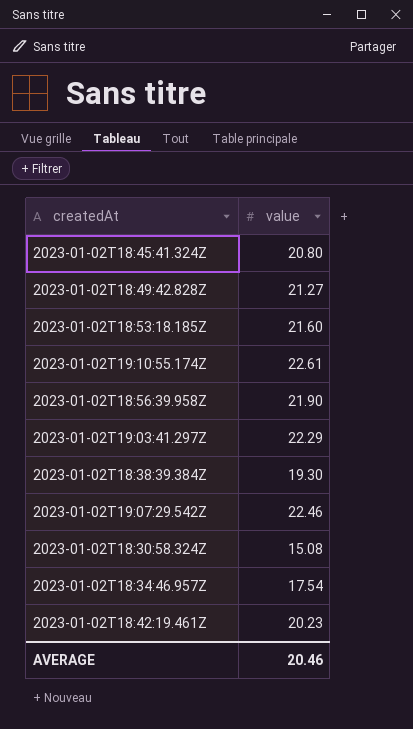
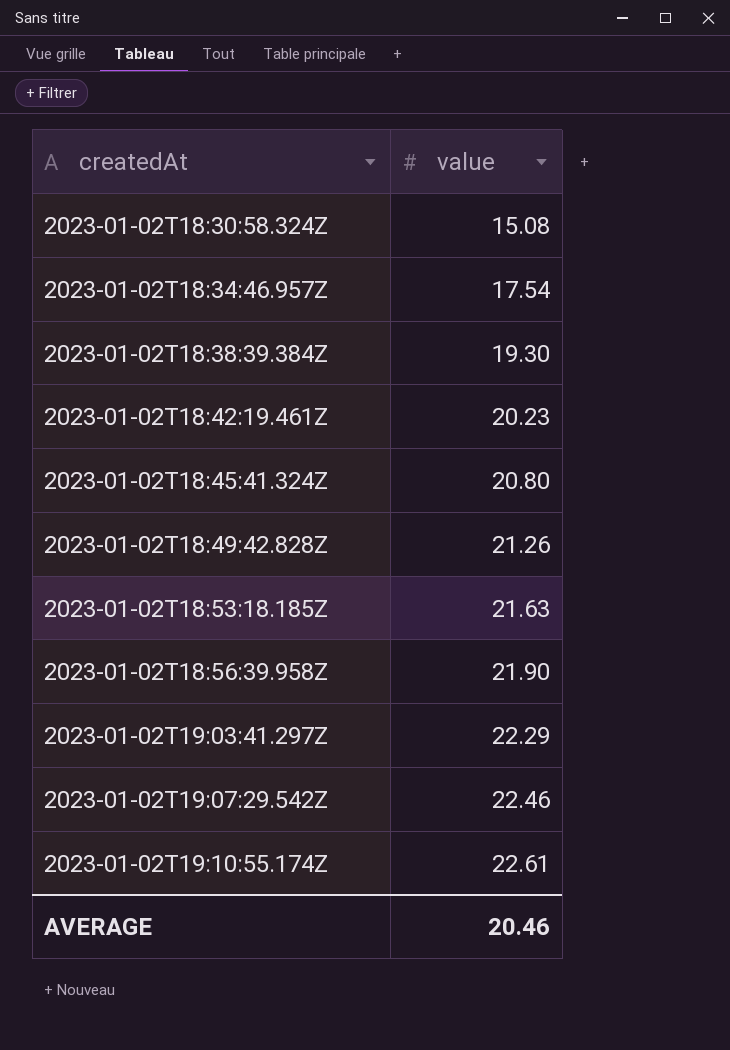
row order: none -> createdAt ascending
2023-01-02T18:49:42.828Z | value: 21.27 -> 21.26
2023-01-02T18:53:18.185Z | value: 21.60 -> 21.63

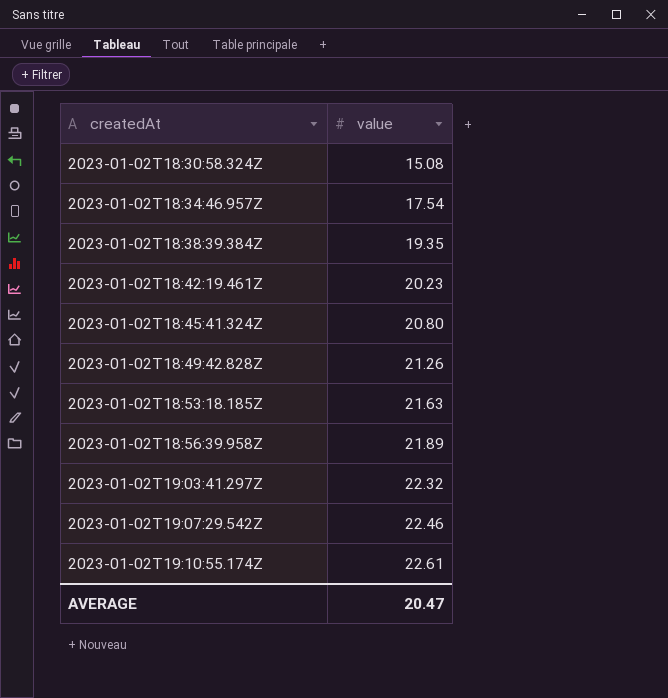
2023-01-02T18:38:39.384Z | value: 19.30 -> 19.35
2023-01-02T18:56:39.958Z | value: 21.90 -> 21.89
2023-01-02T19:03:41.297Z | value: 22.29 -> 22.32
AVERAGE | value: 20.46 -> 20.47

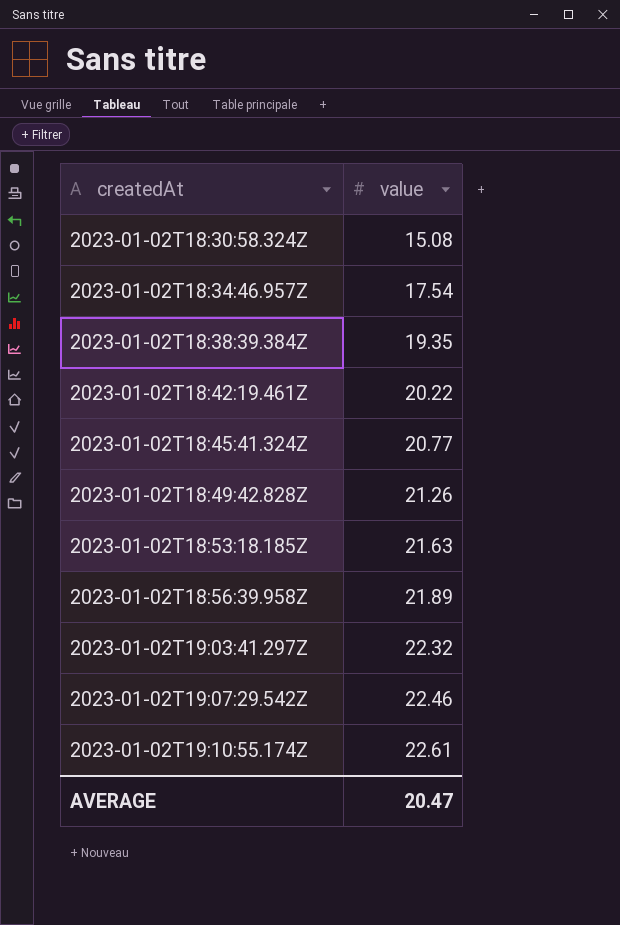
2023-01-02T18:42:19.461Z | value: 20.23 -> 20.22
2023-01-02T18:45:41.324Z | value: 20.80 -> 20.77

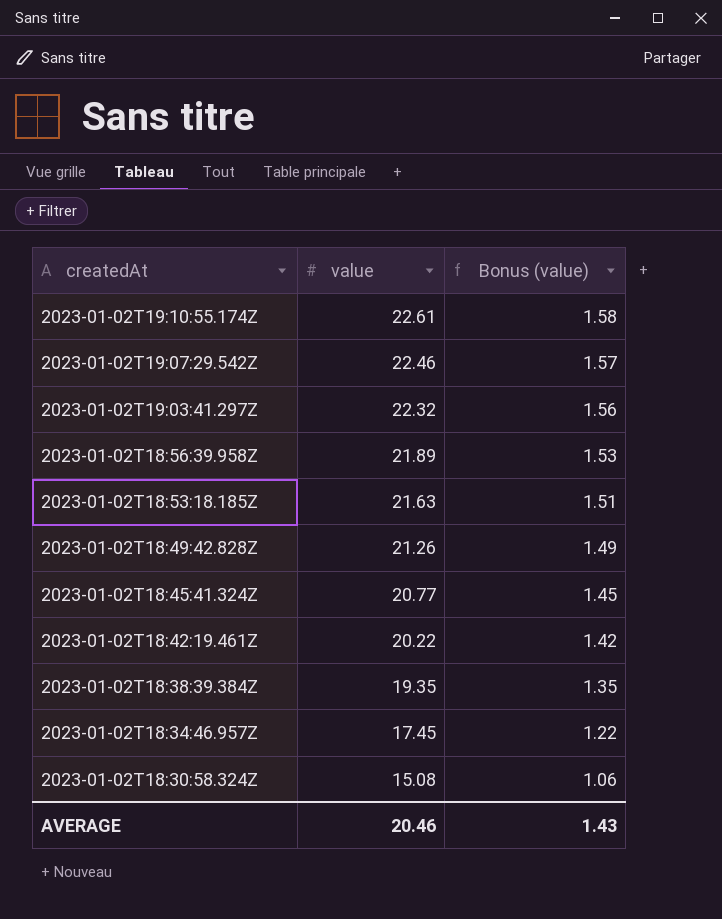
row order: createdAt ascending -> createdAt descending
column Bonus (value) | formula: none -> [value] * 0.07
2023-01-02T18:34:46.957Z | value: 17.54 -> 17.45
AVERAGE | value: 20.47 -> 20.46

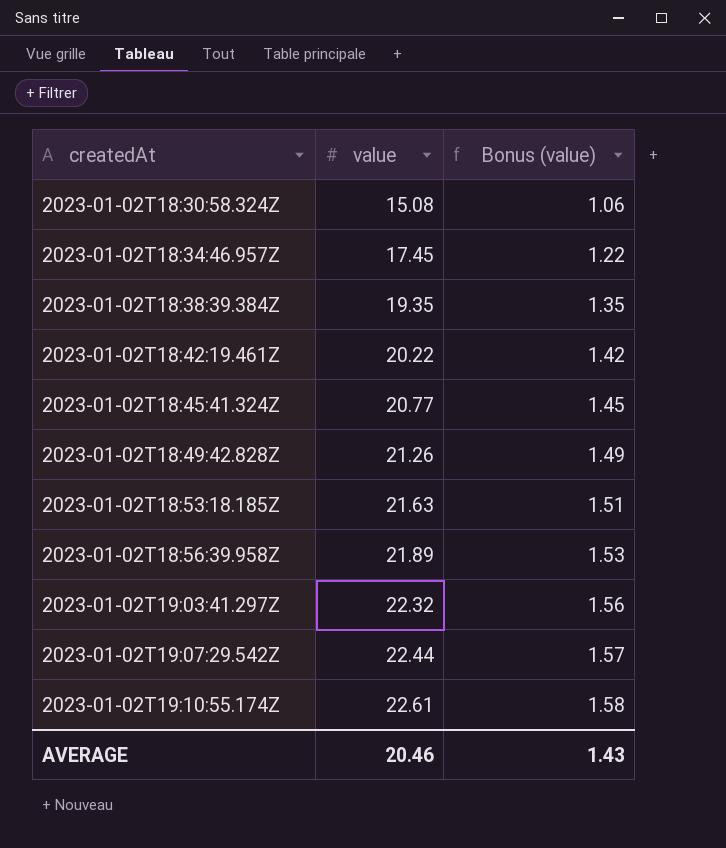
row order: createdAt descending -> createdAt ascending
2023-01-02T19:07:29.542Z | value: 22.46 -> 22.44

